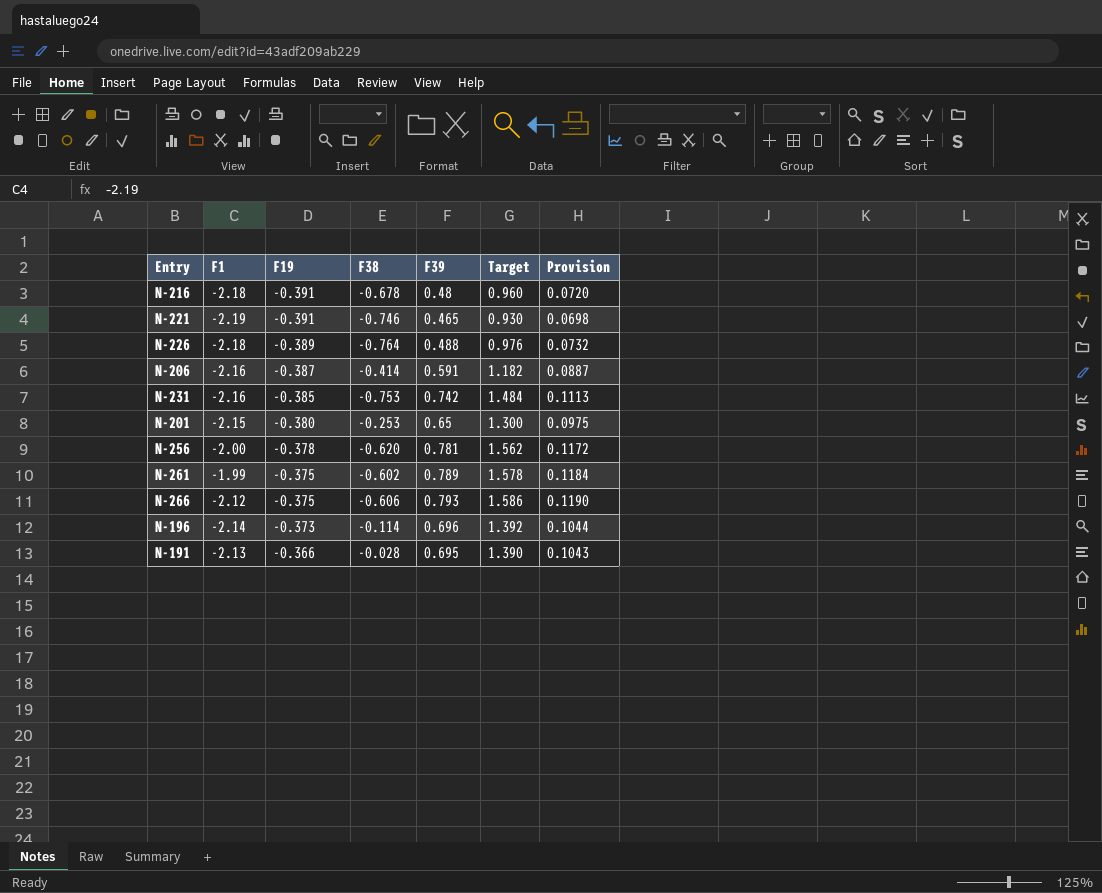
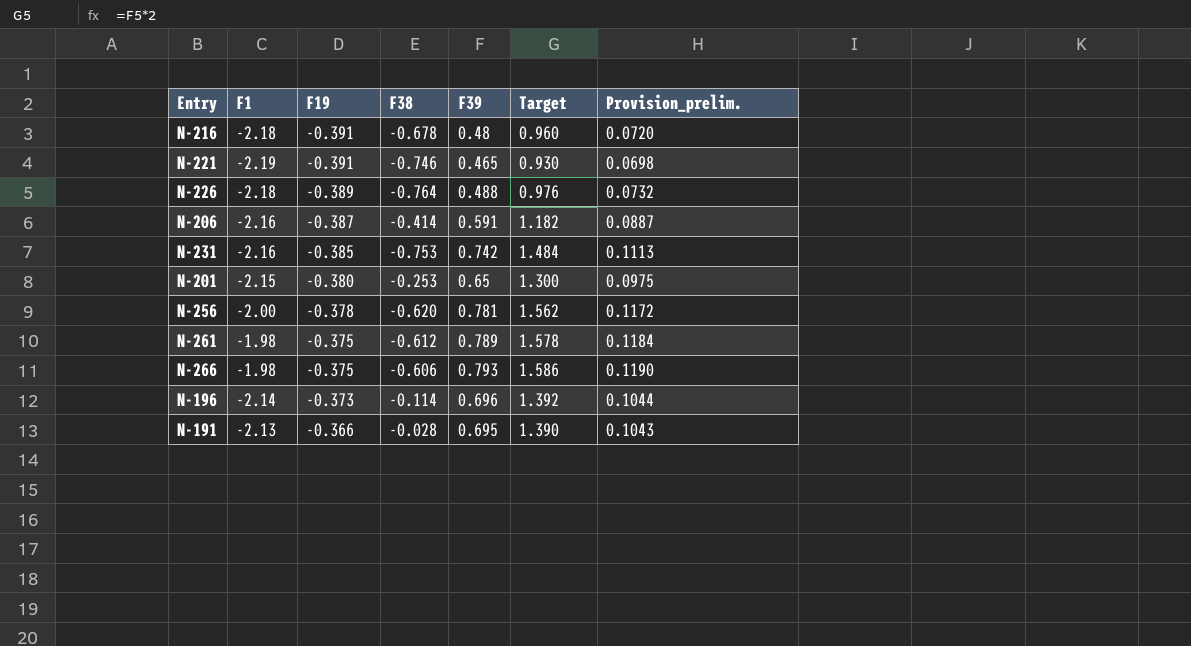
column name: Provision -> Provision_prelim.
N-261 | F1: -1.99 -> -1.98
N-261 | F38: -0.602 -> -0.612
N-266 | F1: -2.12 -> -1.98

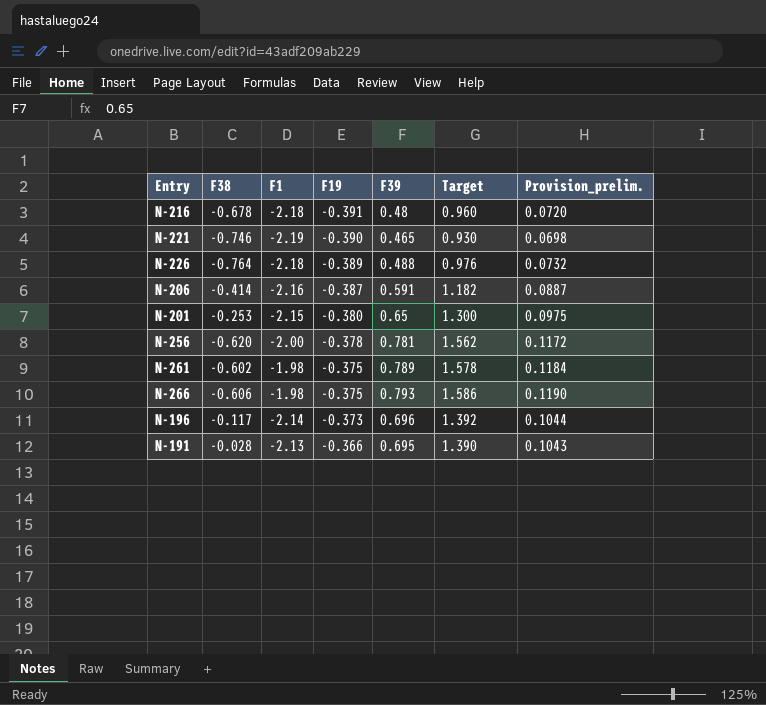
column F38 | position: 4 -> 2
row N-231: -2.16 | -0.385 | -0.753 | 0.742 | 1.484 | 0.1113 -> none
N-221 | F19: -0.391 -> -0.390
N-261 | F38: -0.612 -> -0.602
N-196 | F38: -0.114 -> -0.117

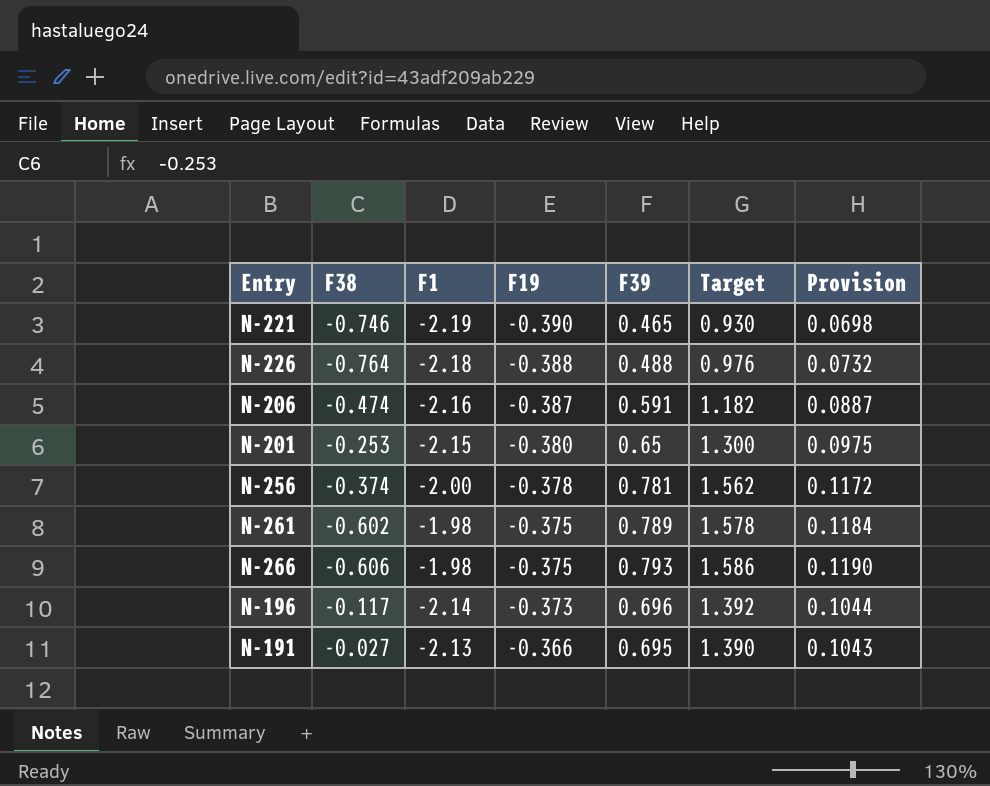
column name: Provision_prelim. -> Provision
row N-216: -0.678 | -2.18 | -0.391 | 0.48 | 0.960 | 0.0720 -> none
N-226 | F19: -0.389 -> -0.388
N-206 | F38: -0.414 -> -0.474
N-256 | F38: -0.620 -> -0.374
N-191 | F38: -0.028 -> -0.027

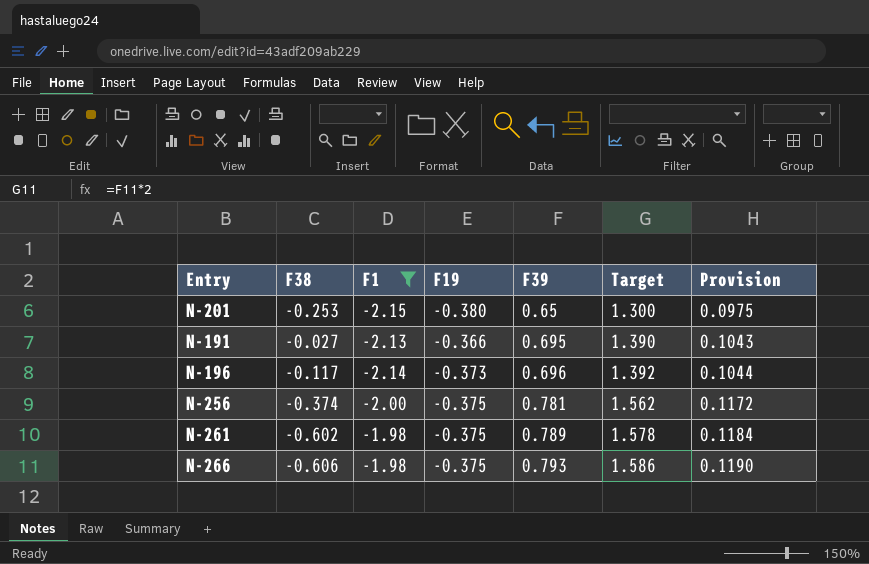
filter: none -> F1 >= -2.15
row order: F19 ascending -> F39 ascending
N-256 | F19: -0.378 -> -0.375

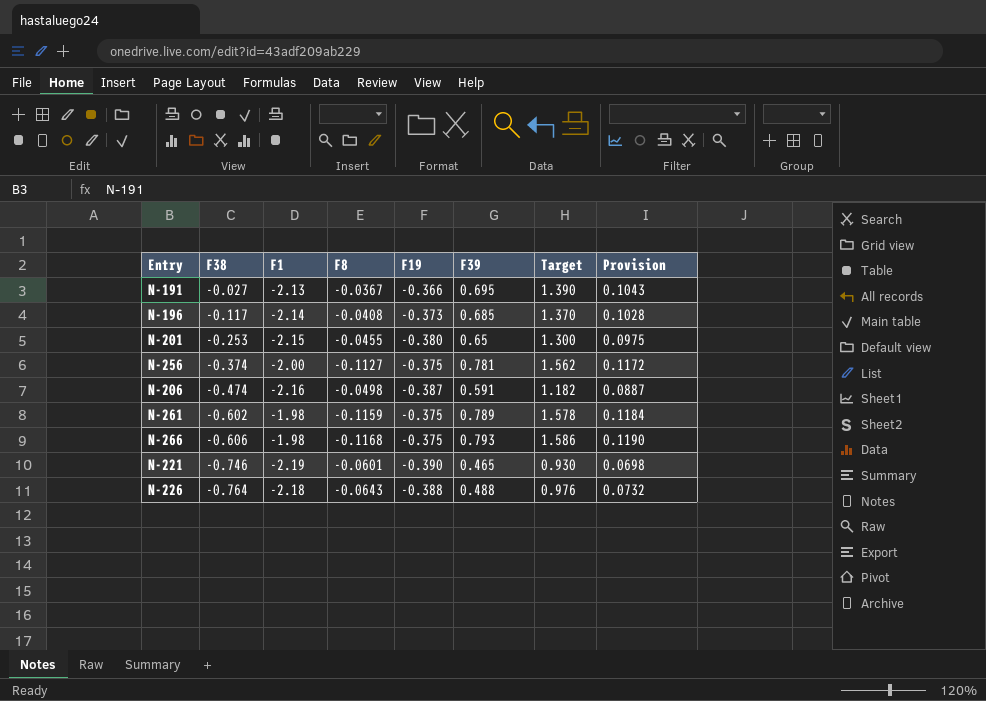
filter: F1 >= -2.15 -> none
row order: F39 ascending -> F38 descending
column F8 | position: none -> 4
N-196 | F39: 0.696 -> 0.685
N-196 | Target: 1.392 -> 1.370
N-196 | Provision: 0.1044 -> 0.1028

